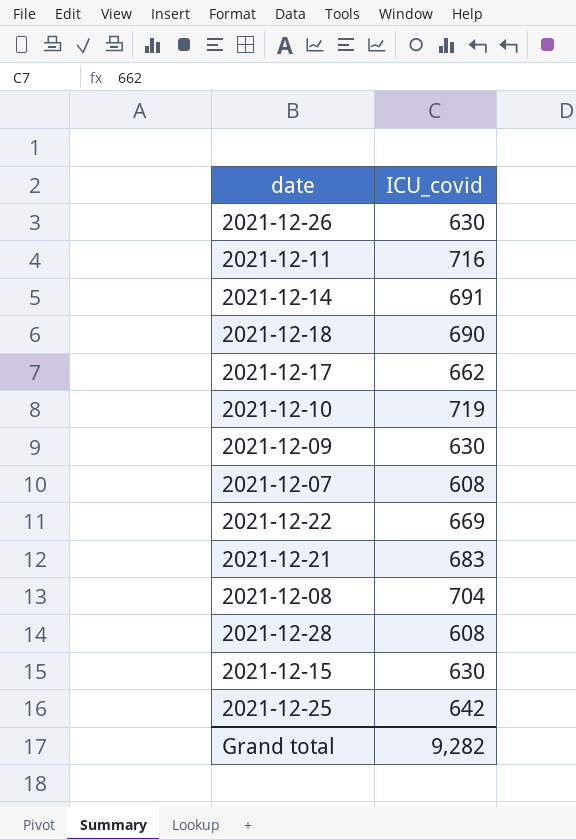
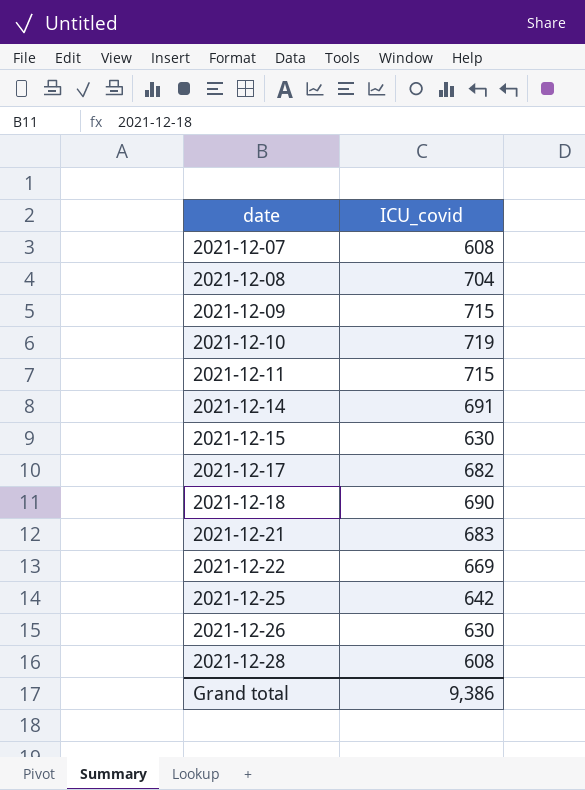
row order: none -> date ascending
2021-12-09 | ICU_covid: 630 -> 715
2021-12-11 | ICU_covid: 716 -> 715
2021-12-17 | ICU_covid: 662 -> 682
Grand total | ICU_covid: 9,282 -> 9,386

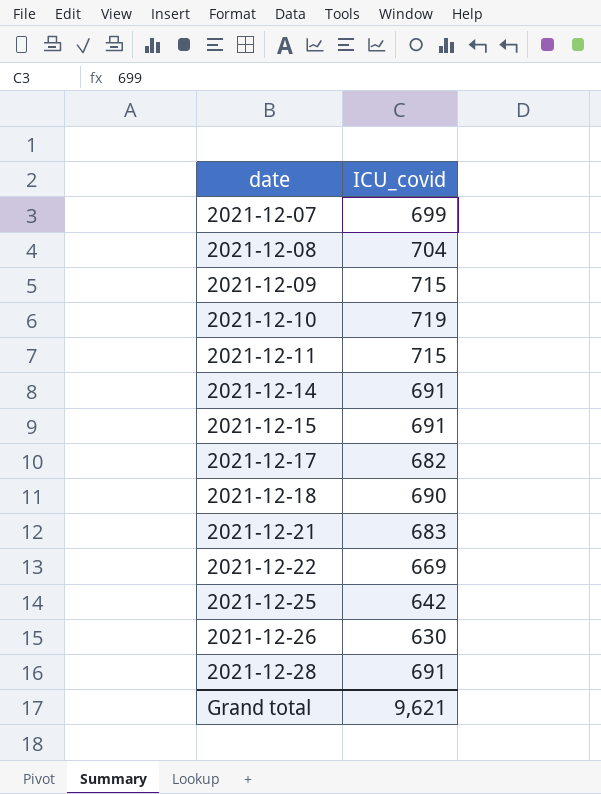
2021-12-07 | ICU_covid: 608 -> 699
2021-12-15 | ICU_covid: 630 -> 691
2021-12-28 | ICU_covid: 608 -> 691
Grand total | ICU_covid: 9,386 -> 9,621

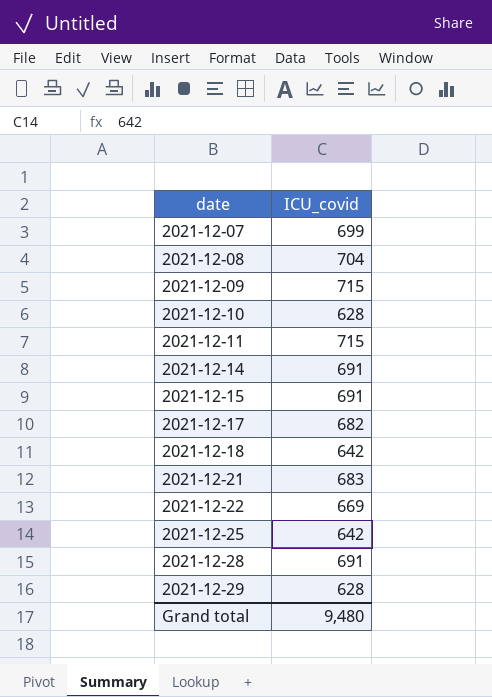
row 2021-12-26: 630 -> none
2021-12-10 | ICU_covid: 719 -> 628
2021-12-18 | ICU_covid: 690 -> 642
row 2021-12-29: none -> 628
Grand total | ICU_covid: 9,621 -> 9,480

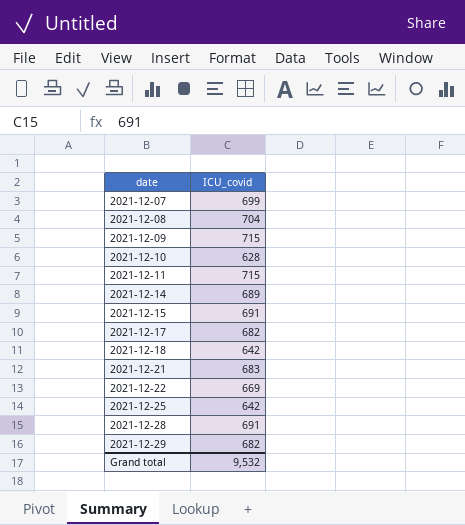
2021-12-14 | ICU_covid: 691 -> 689
2021-12-29 | ICU_covid: 628 -> 682
Grand total | ICU_covid: 9,480 -> 9,532

